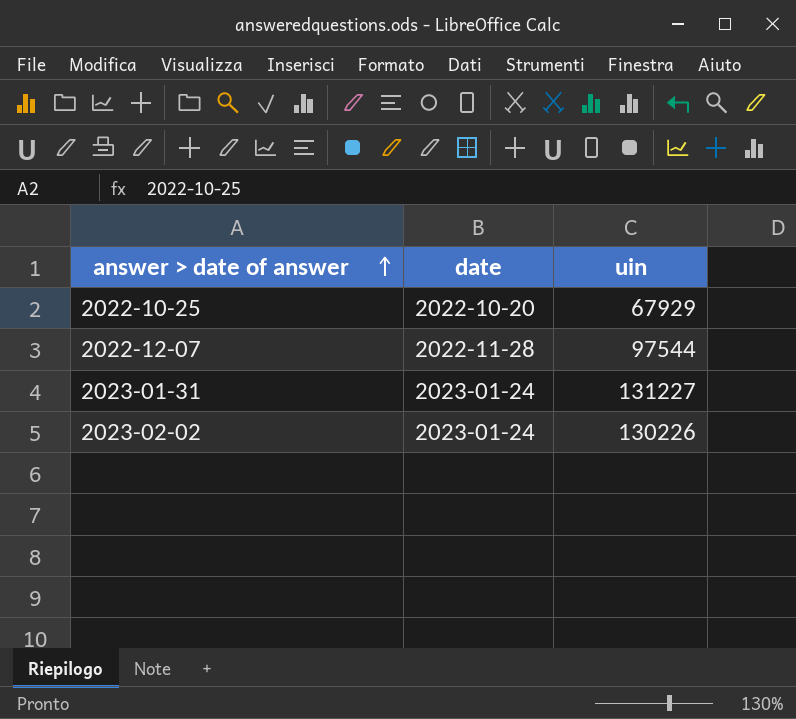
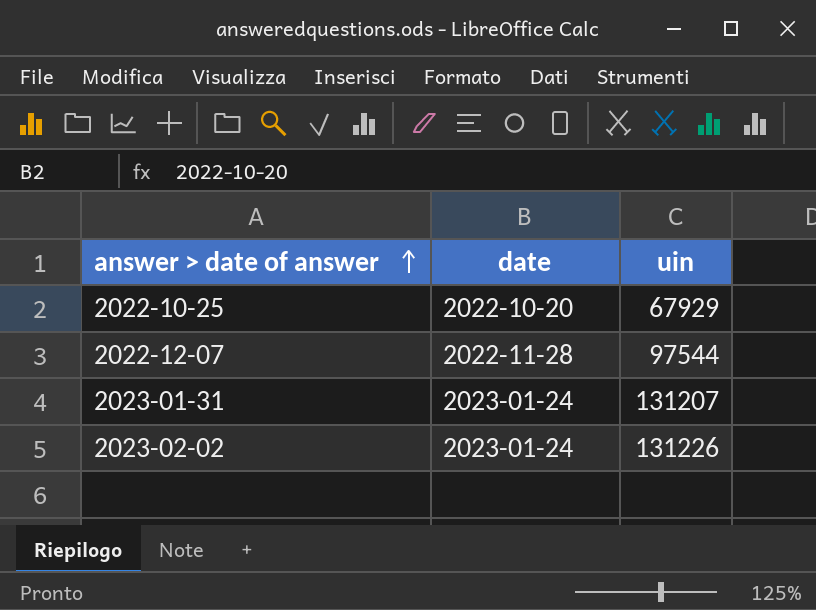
2023-01-31 | uin: 131227 -> 131207
2023-02-02 | uin: 130226 -> 131226

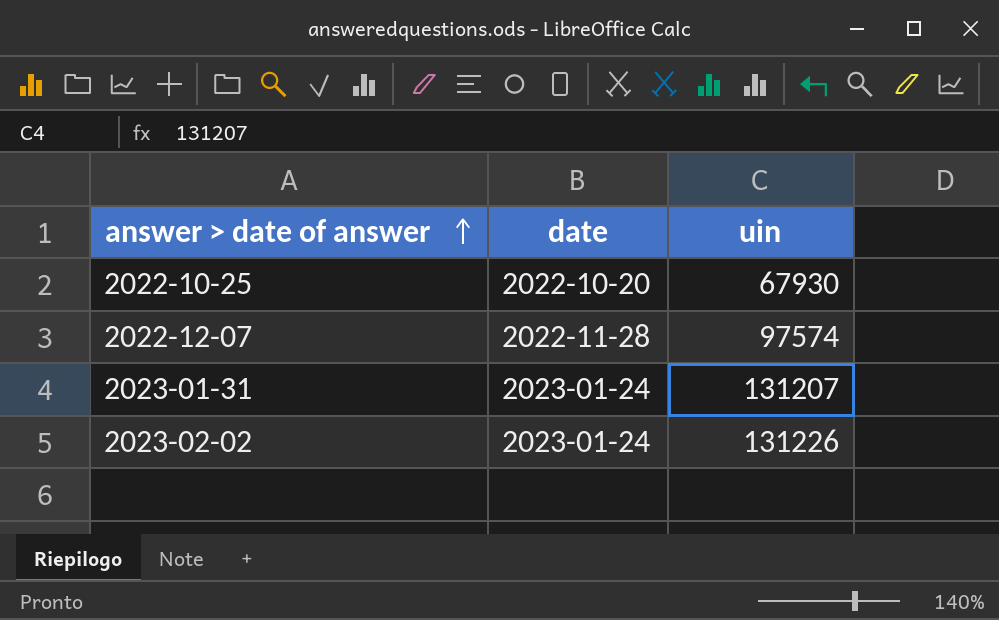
2022-10-25 | uin: 67929 -> 67930
2022-12-07 | uin: 97544 -> 97574

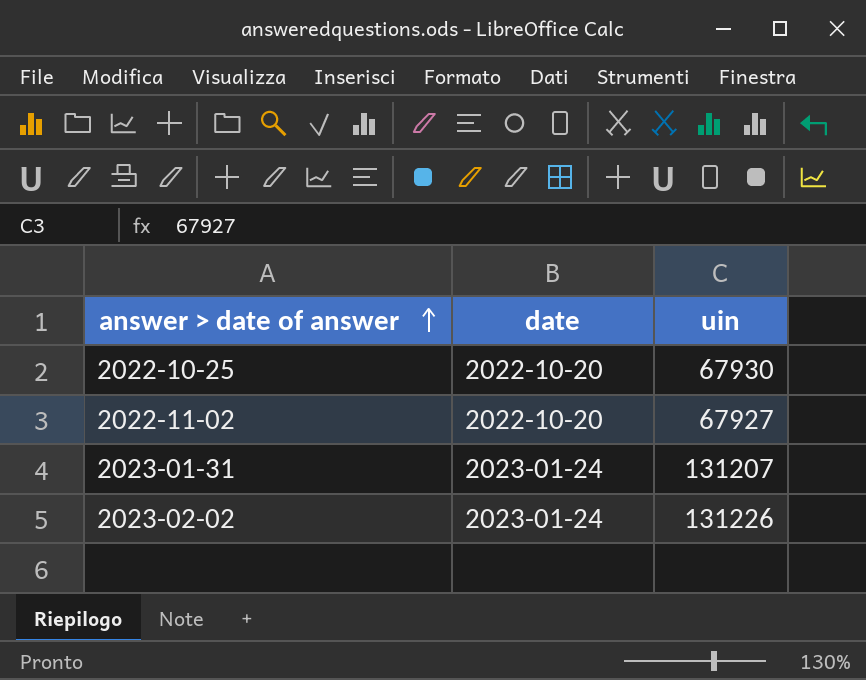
row 2022-12-07: 2022-11-28 | 97574 -> none
row 2022-11-02: none -> 2022-10-20 | 67927

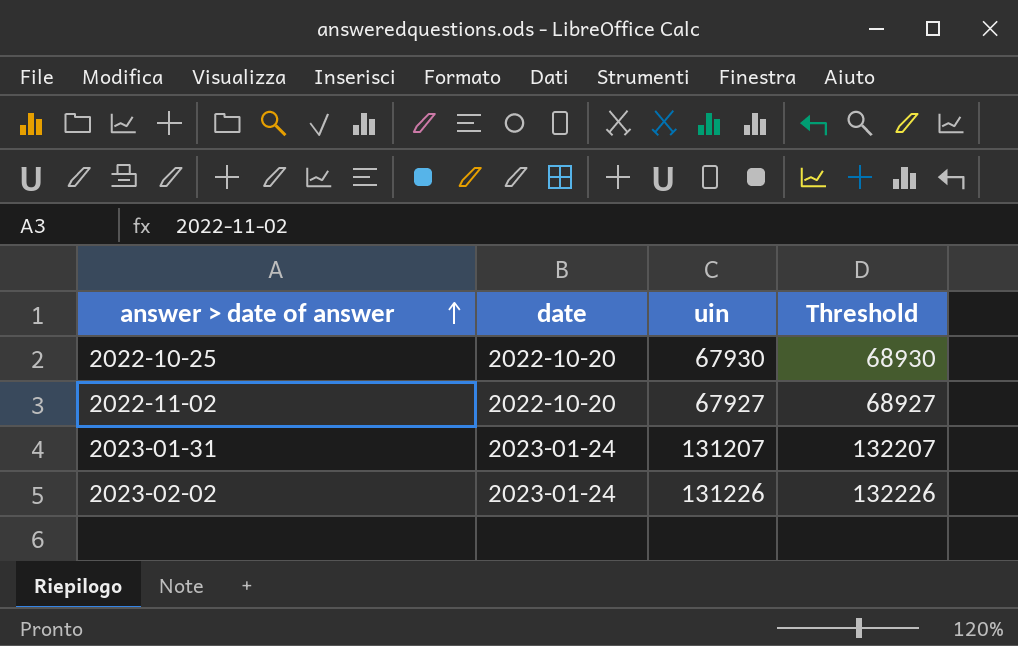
column Threshold | formula: none -> [uin] + 1000

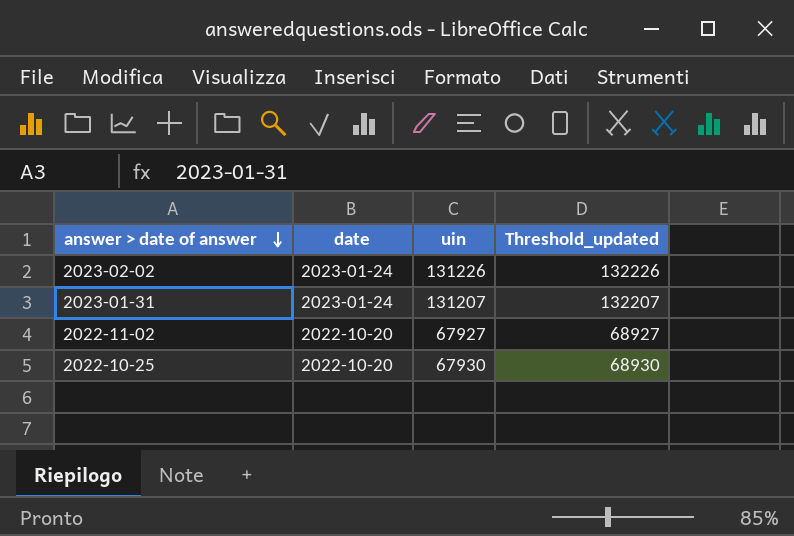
row order: answer > date of answer ascending -> answer > date of answer descending
column name: Threshold -> Threshold_updated

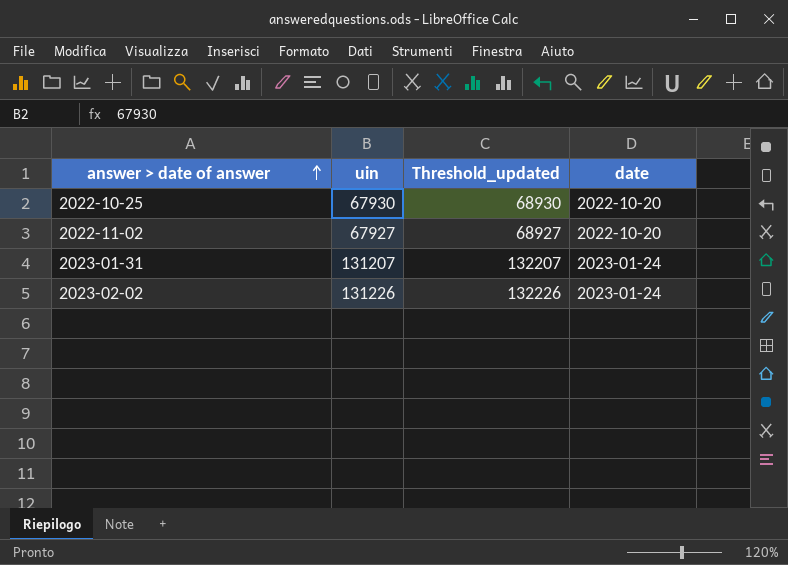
row order: answer > date of answer descending -> answer > date of answer ascending
column date | position: 2 -> 4

